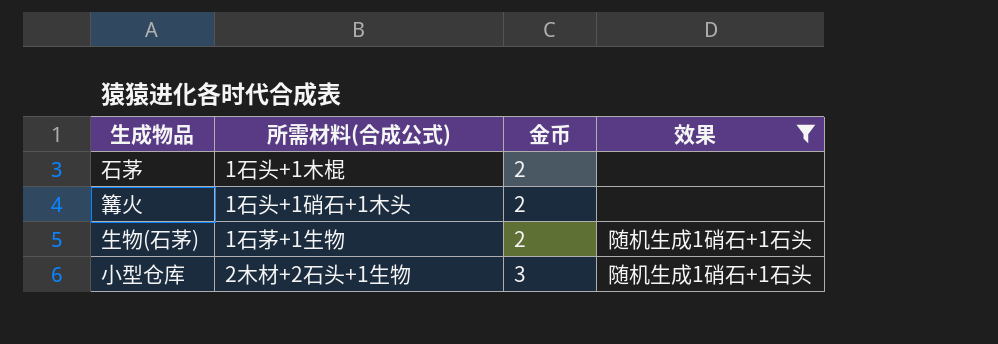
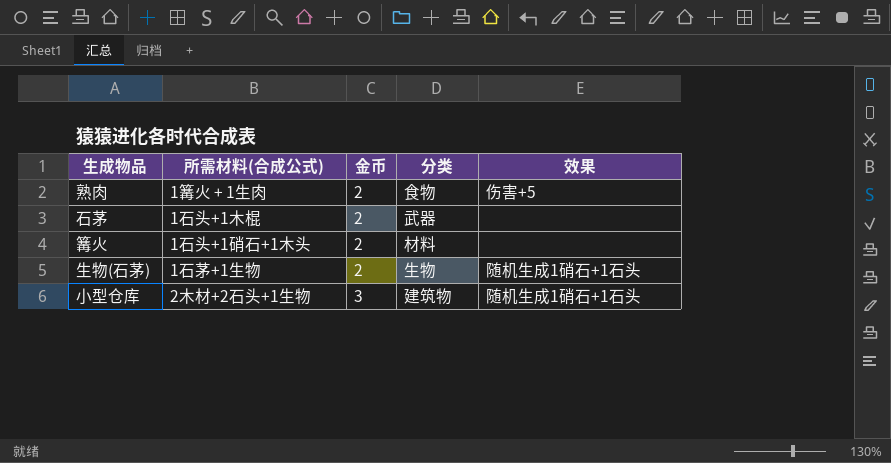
filter: 效果 != 伤害+5 -> none
column 分类 | position: none -> 4

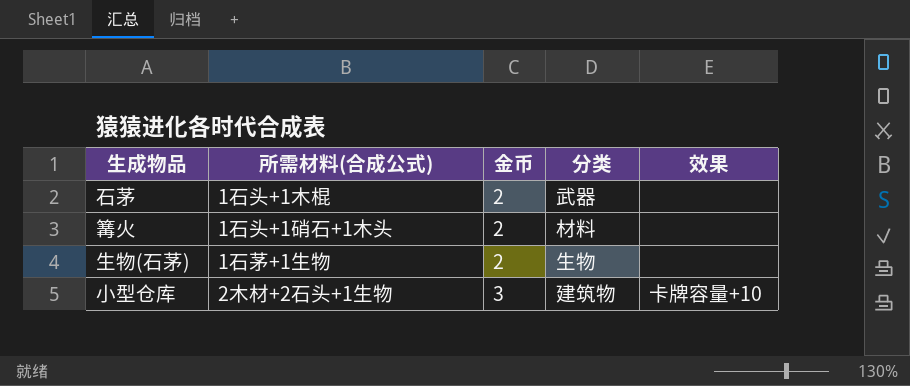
row 熟肉: 1篝火 + 1生肉 | 2 | 食物 | 伤害+5 -> none
生物(石茅) | 效果: 随机生成1硝石+1石头 -> none
小型仓库 | 效果: 随机生成1硝石+1石头 -> 卡牌容量+10

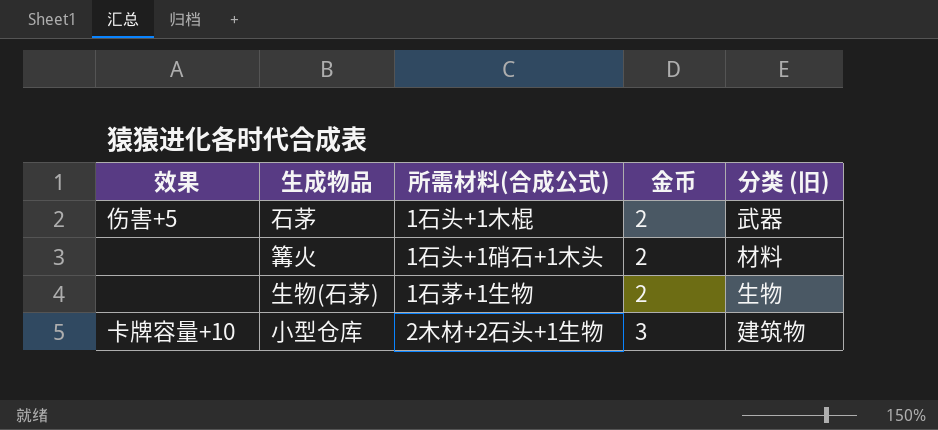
column 效果 | position: 5 -> 1
column name: 分类 -> 分类 (旧)
石茅 | 效果: none -> 伤害+5

